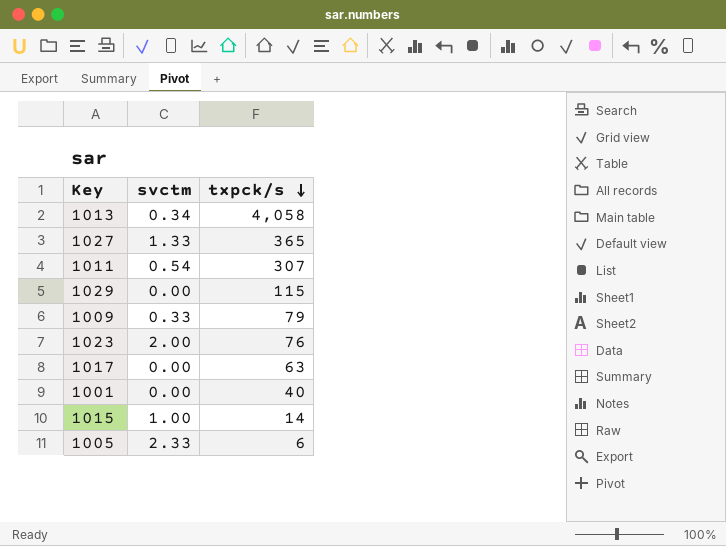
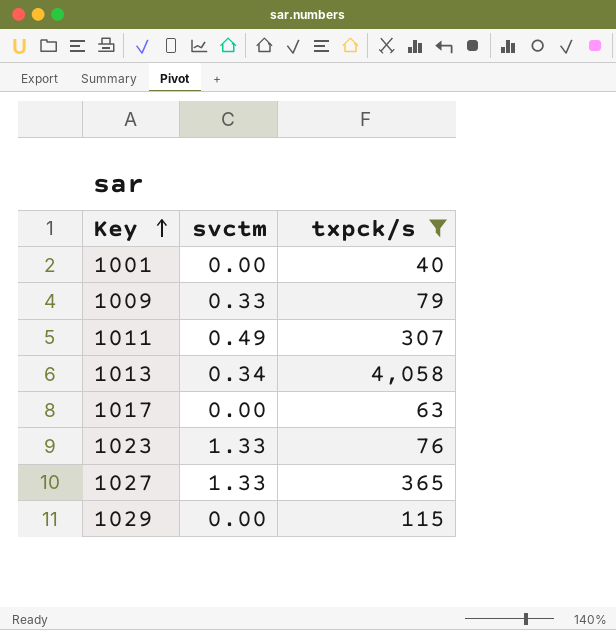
filter: none -> txpck/s >= 40
row order: txpck/s descending -> Key ascending
1011 | svctm: 0.54 -> 0.49
1023 | svctm: 2.00 -> 1.33

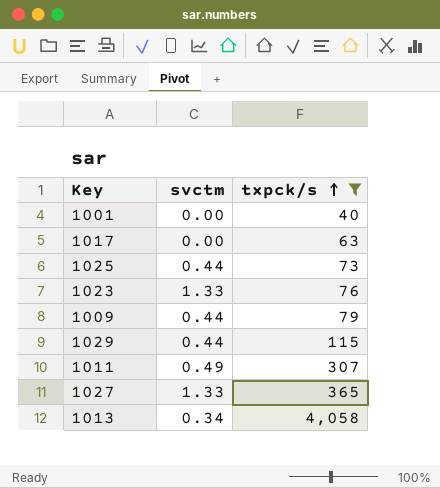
row order: Key ascending -> txpck/s ascending
row 1025: none -> 0.44 | 73
1009 | svctm: 0.33 -> 0.44
1029 | svctm: 0.00 -> 0.44

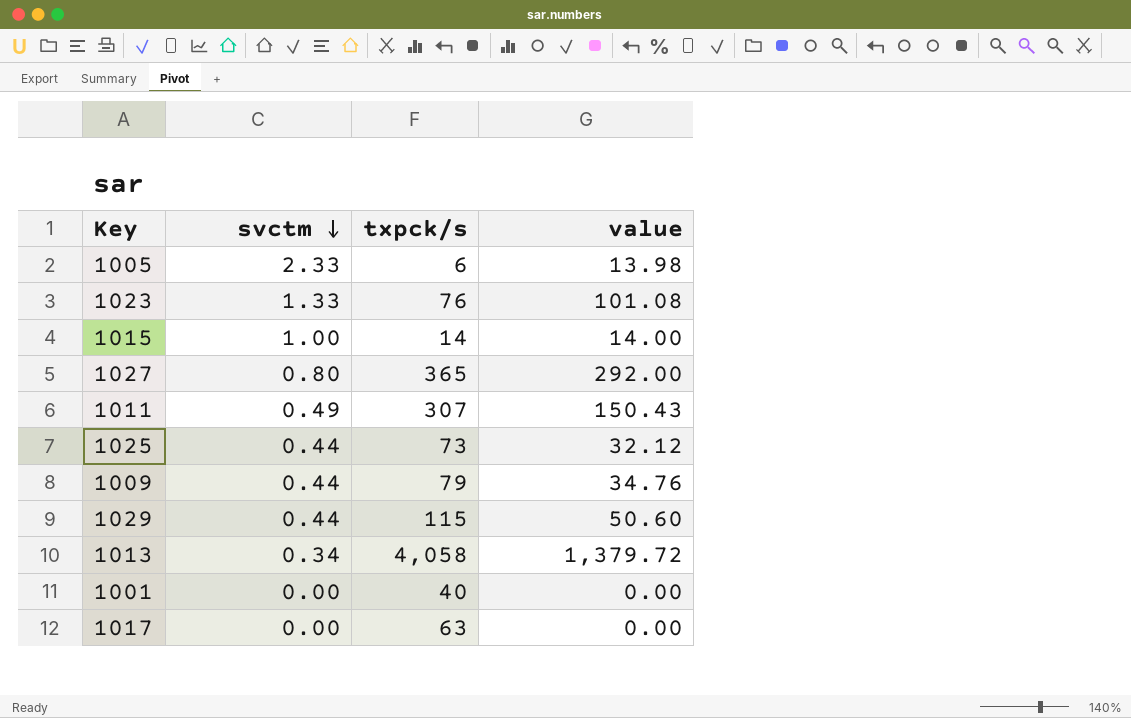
filter: txpck/s >= 40 -> none
row order: txpck/s ascending -> svctm descending
column value | formula: none -> [svctm] * [txpck/s]
1027 | svctm: 1.33 -> 0.80

